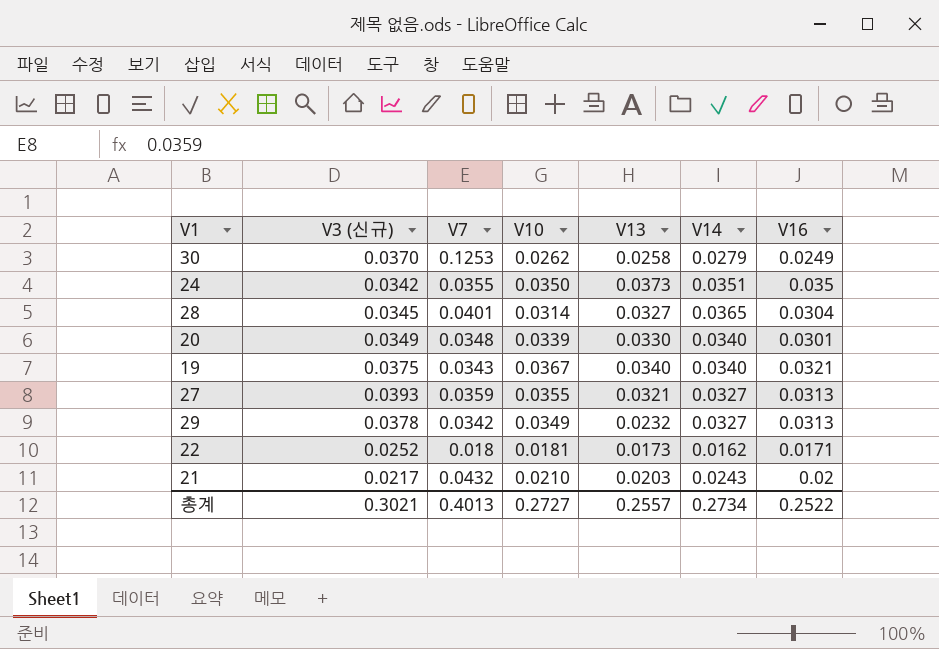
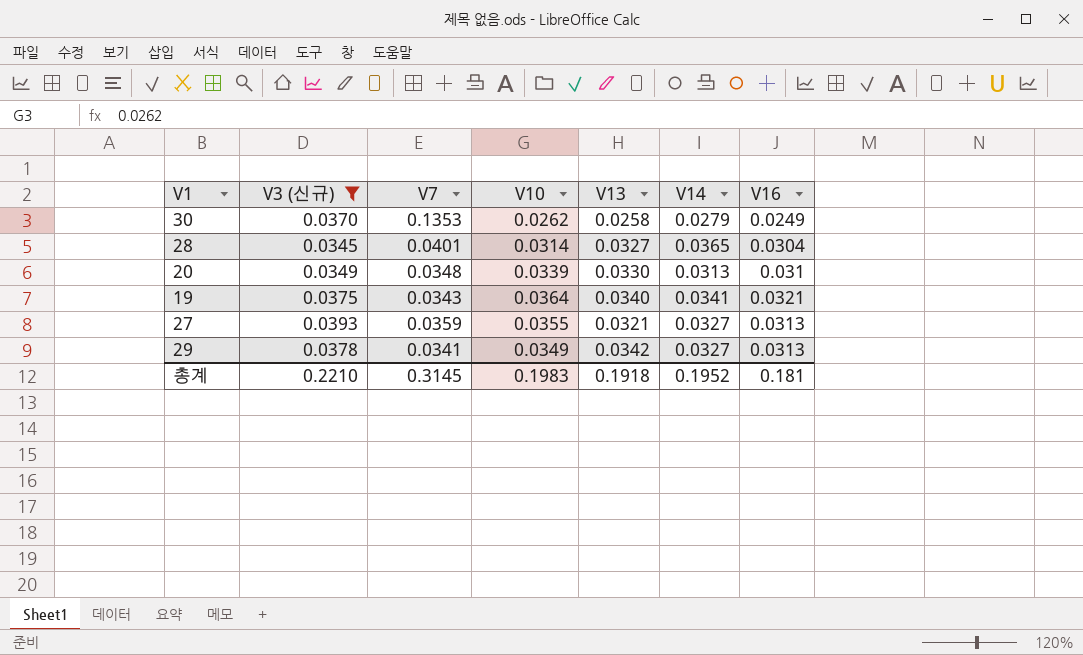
filter: none -> V3 (신규) >= 0.0345
30 | V7: 0.1253 -> 0.1353
20 | V14: 0.0340 -> 0.0313
20 | V16: 0.0301 -> 0.031
19 | V10: 0.0367 -> 0.0364
19 | V14: 0.0340 -> 0.0341
29 | V7: 0.0342 -> 0.0341
29 | V13: 0.0232 -> 0.0342
총계 | V3 (신규): 0.3021 -> 0.2210
총계 | V7: 0.4013 -> 0.3145
총계 | V10: 0.2727 -> 0.1983
총계 | V13: 0.2557 -> 0.1918
총계 | V14: 0.2734 -> 0.1952
총계 | V16: 0.2522 -> 0.181

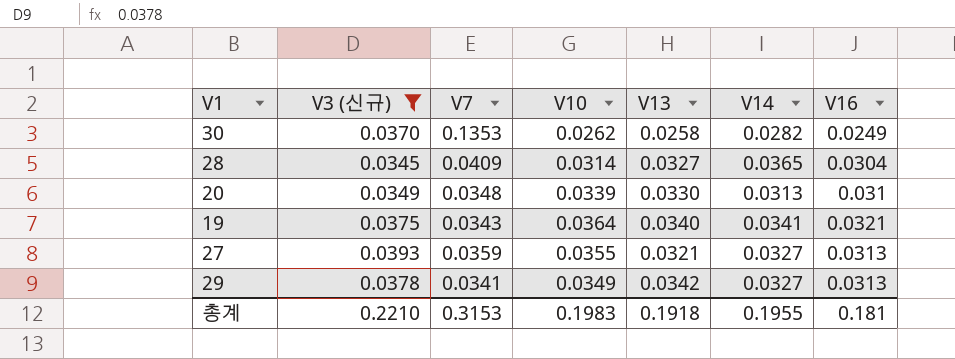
30 | V14: 0.0279 -> 0.0282
28 | V7: 0.0401 -> 0.0409
총계 | V7: 0.3145 -> 0.3153
총계 | V14: 0.1952 -> 0.1955

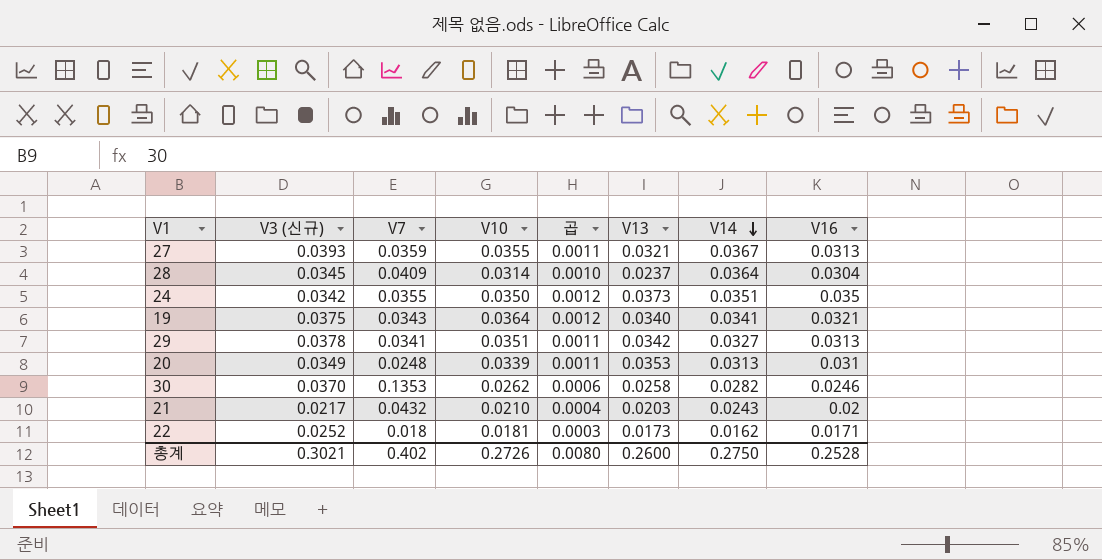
filter: V3 (신규) >= 0.0345 -> none
row order: none -> V14 descending
column 곱 | formula: none -> [V10] * [V16]
27 | V14: 0.0327 -> 0.0367
28 | V13: 0.0327 -> 0.0237
28 | V14: 0.0365 -> 0.0364
29 | V10: 0.0349 -> 0.0351
20 | V7: 0.0348 -> 0.0248
20 | V13: 0.0330 -> 0.0353
30 | V16: 0.0249 -> 0.0246
총계 | V3 (신규): 0.2210 -> 0.3021
총계 | V7: 0.3153 -> 0.402
총계 | V10: 0.1983 -> 0.2726
총계 | V13: 0.1918 -> 0.2600
총계 | V14: 0.1955 -> 0.2750
총계 | V16: 0.181 -> 0.2528

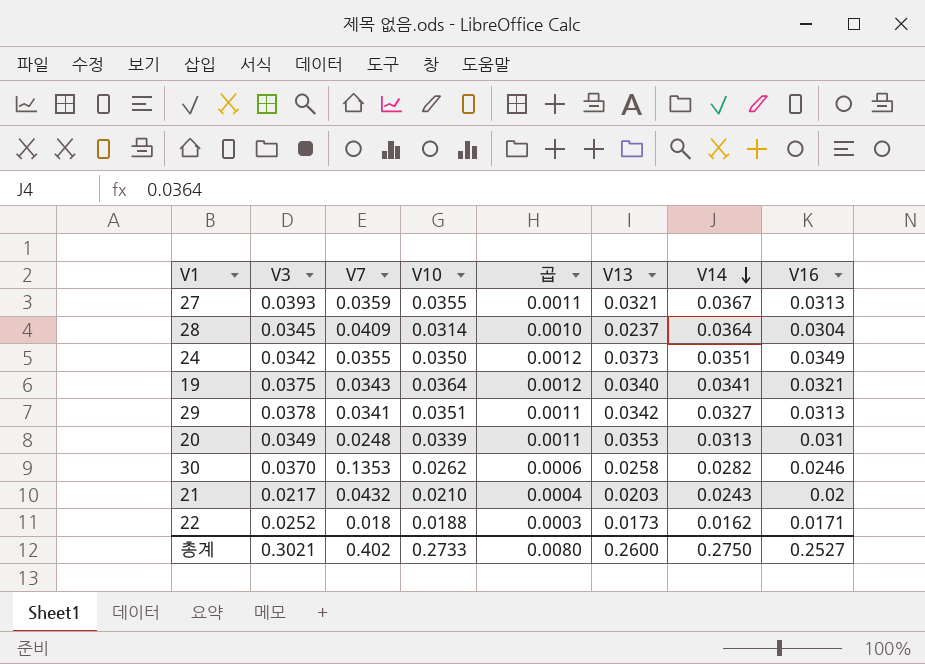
column name: V3 (신규) -> V3
24 | V16: 0.035 -> 0.0349
22 | V10: 0.0181 -> 0.0188
총계 | V10: 0.2726 -> 0.2733
총계 | V16: 0.2528 -> 0.2527

